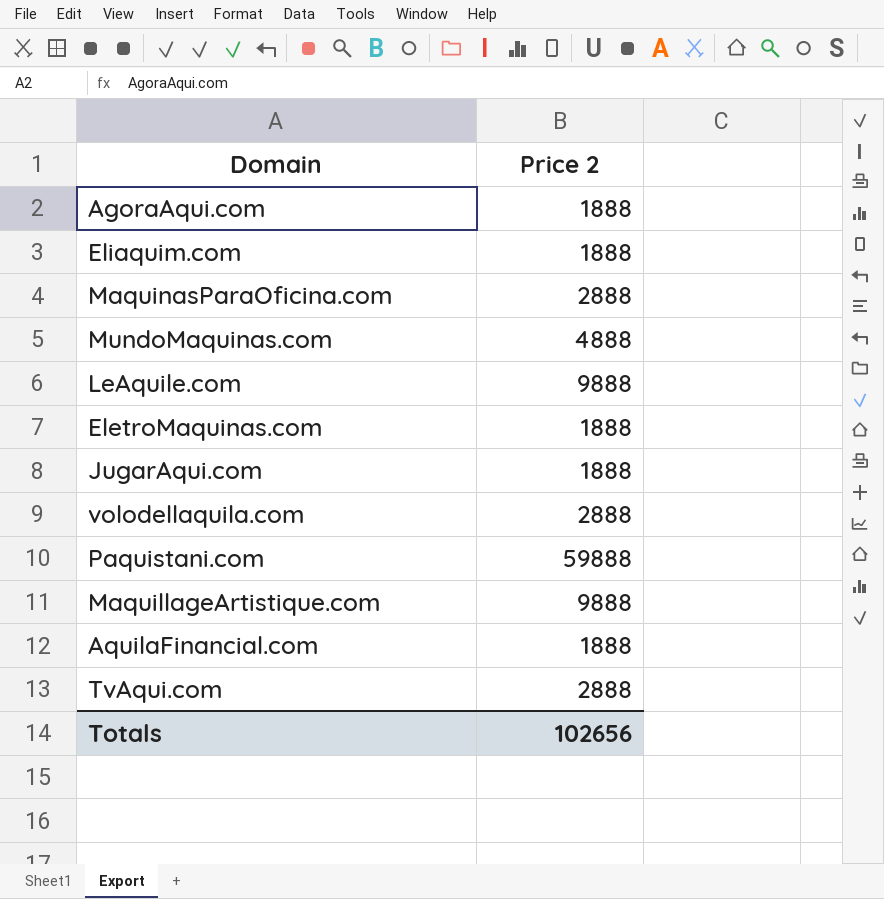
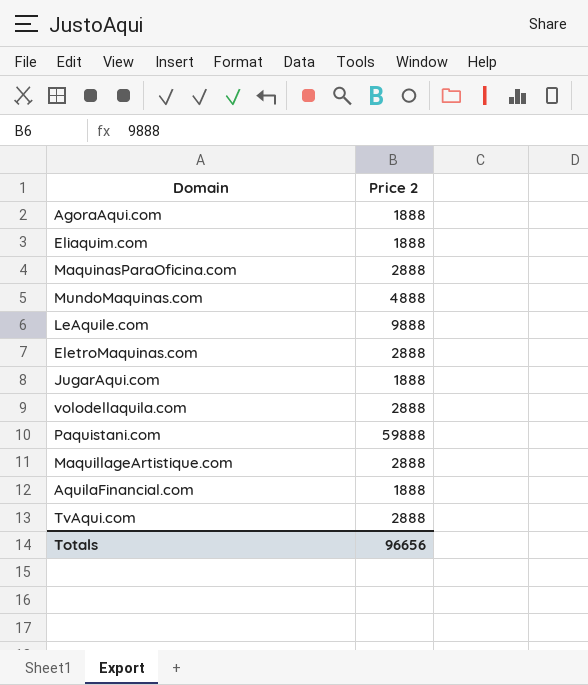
EletroMaquinas.com | Price 2: 1888 -> 2888
MaquillageArtistique.com | Price 2: 9888 -> 2888
Totals | Price 2: 102656 -> 96656

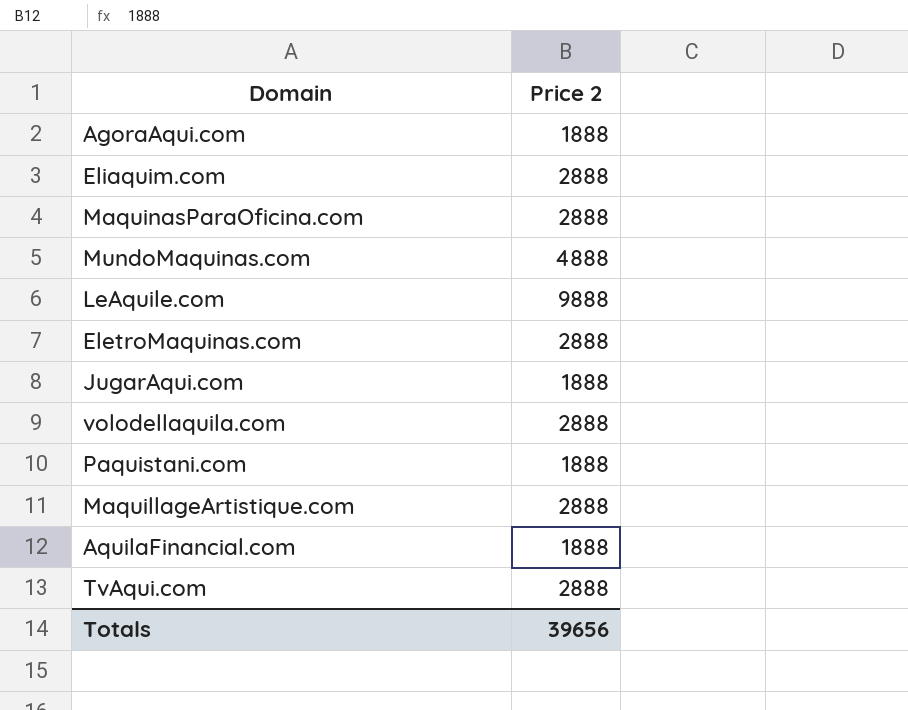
Eliaquim.com | Price 2: 1888 -> 2888
Paquistani.com | Price 2: 59888 -> 1888
Totals | Price 2: 96656 -> 39656

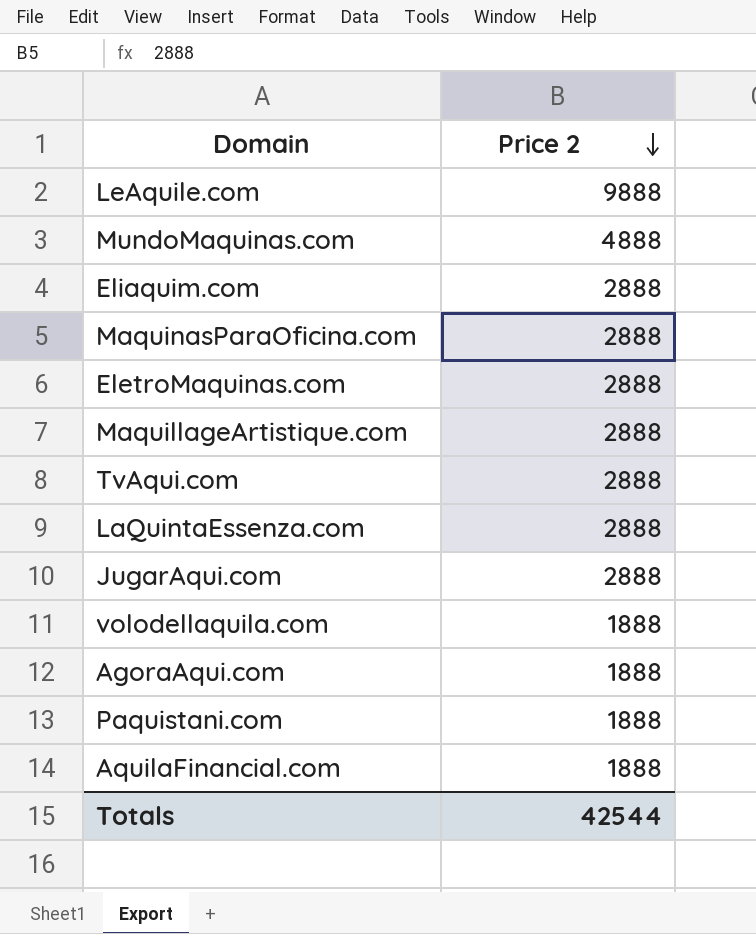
row order: none -> Price 2 descending
row LaQuintaEssenza.com: none -> 2888
JugarAqui.com | Price 2: 1888 -> 2888
volodellaquila.com | Price 2: 2888 -> 1888
Totals | Price 2: 39656 -> 42544

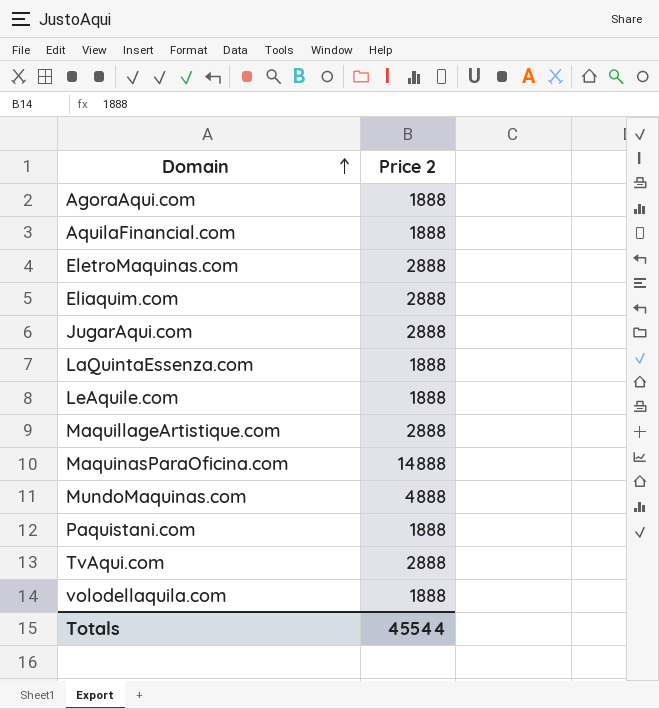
row order: Price 2 descending -> Domain ascending
LaQuintaEssenza.com | Price 2: 2888 -> 1888
LeAquile.com | Price 2: 9888 -> 1888
MaquinasParaOficina.com | Price 2: 2888 -> 14888
Totals | Price 2: 42544 -> 45544

